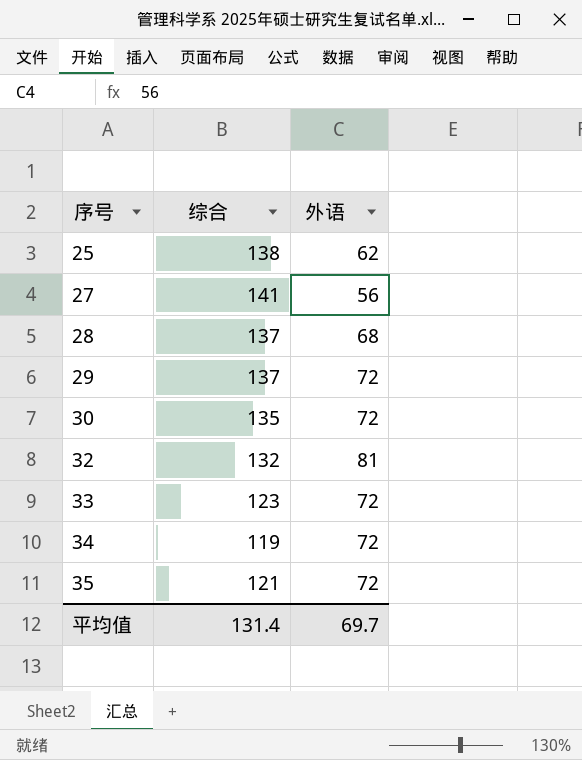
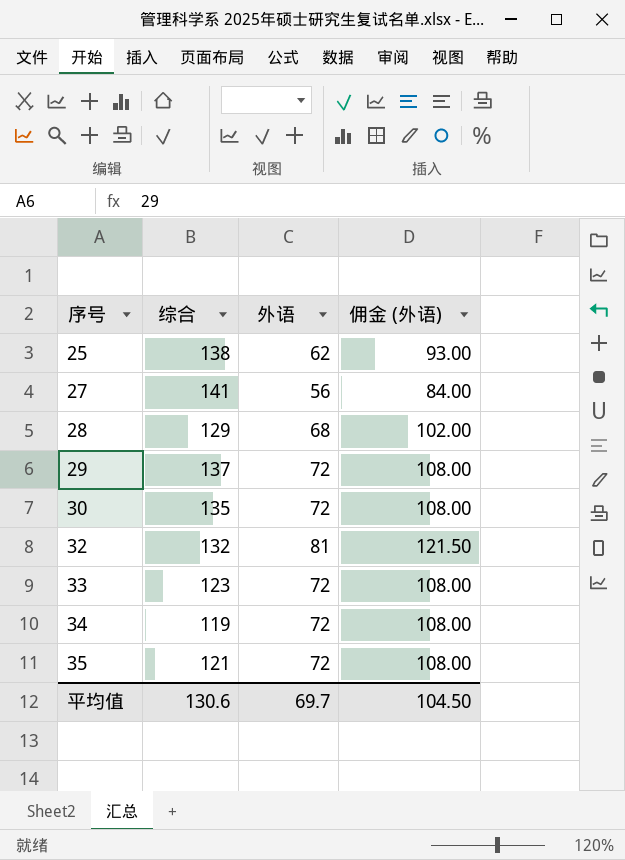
column 佣金 (外语) | formula: none -> [外语] * 1.5
28 | 综合: 137 -> 129
平均值 | 综合: 131.4 -> 130.6

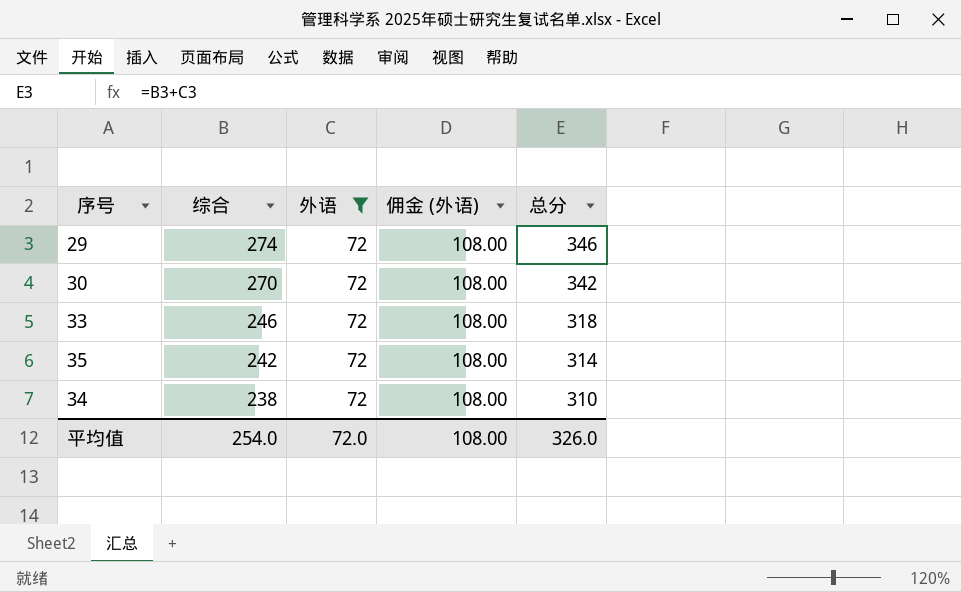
filter: none -> 外语 = 72
row order: 序号 ascending -> 综合 descending
column 总分 | formula: none -> [综合] + [外语]
29 | 综合: 137 -> 274
30 | 综合: 135 -> 270
33 | 综合: 123 -> 246
35 | 综合: 121 -> 242
34 | 综合: 119 -> 238
平均值 | 综合: 130.6 -> 254.0
平均值 | 外语: 69.7 -> 72.0
平均值 | 佣金 (外语): 104.50 -> 108.00

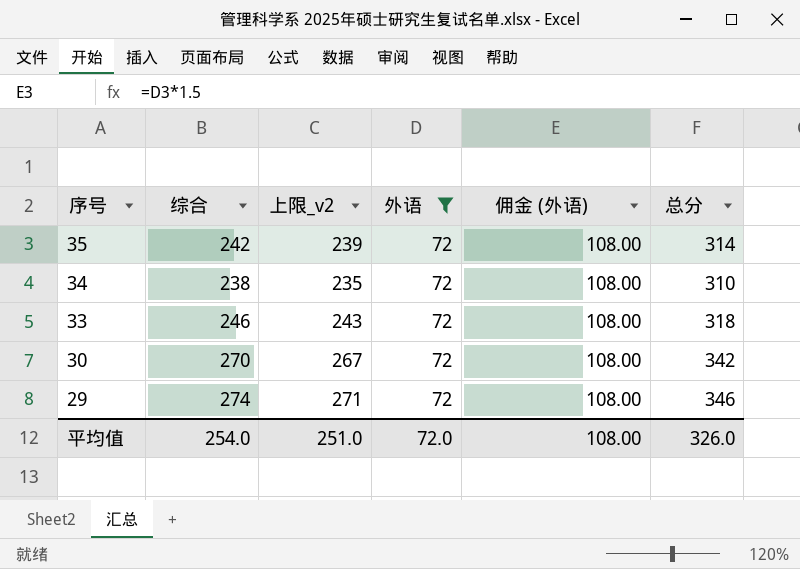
row order: 综合 descending -> 序号 descending
column 上限_v2 | formula: none -> [综合] - 3

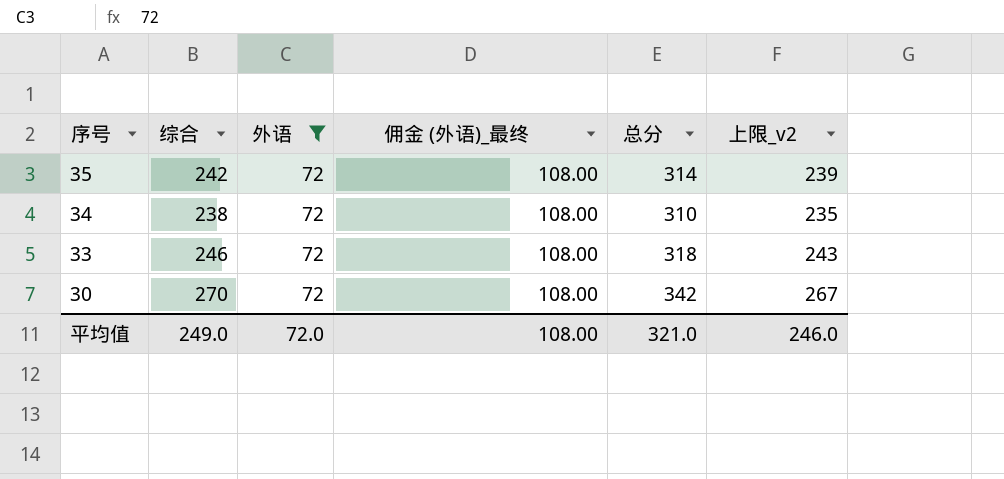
column name: 佣金 (外语) -> 佣金 (外语)_最终
column 上限_v2 | position: 3 -> 6
row 29: 274 | 271 | 72 | 108.00 | 346 -> none
平均值 | 综合: 254.0 -> 249.0
平均值 | 总分: 326.0 -> 321.0
平均值 | 上限_v2: 251.0 -> 246.0

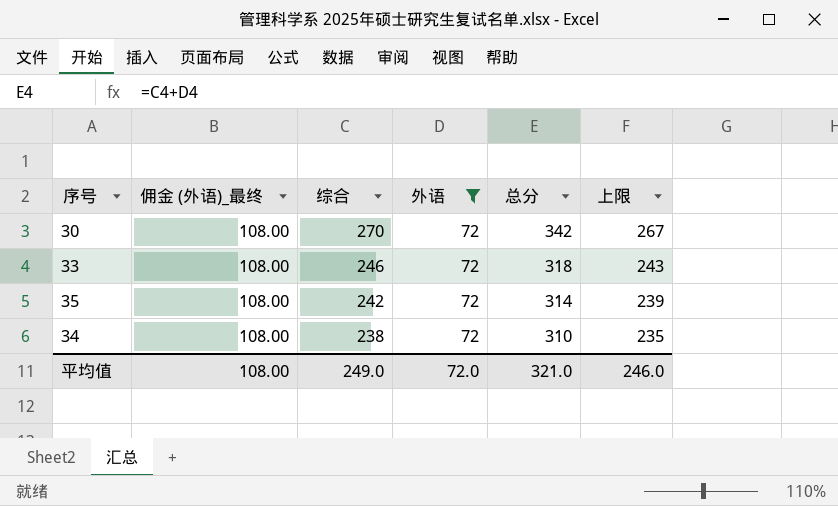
row order: 序号 descending -> 综合 descending
column 佣金 (外语)_最终 | position: 4 -> 2
column name: 上限_v2 -> 上限

